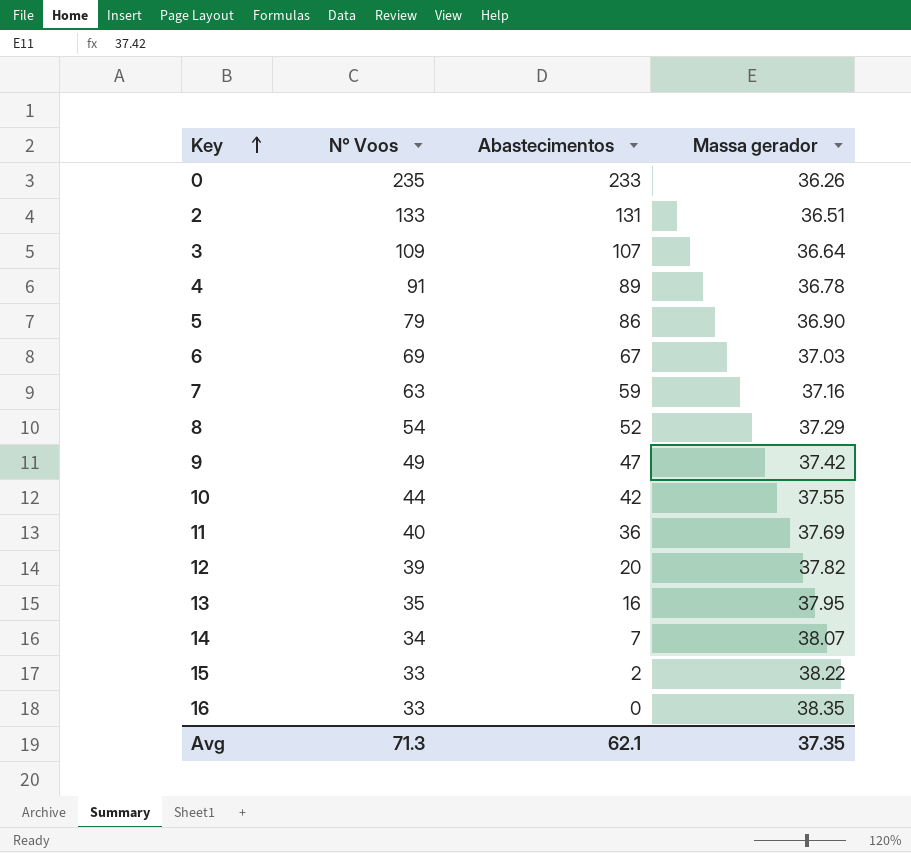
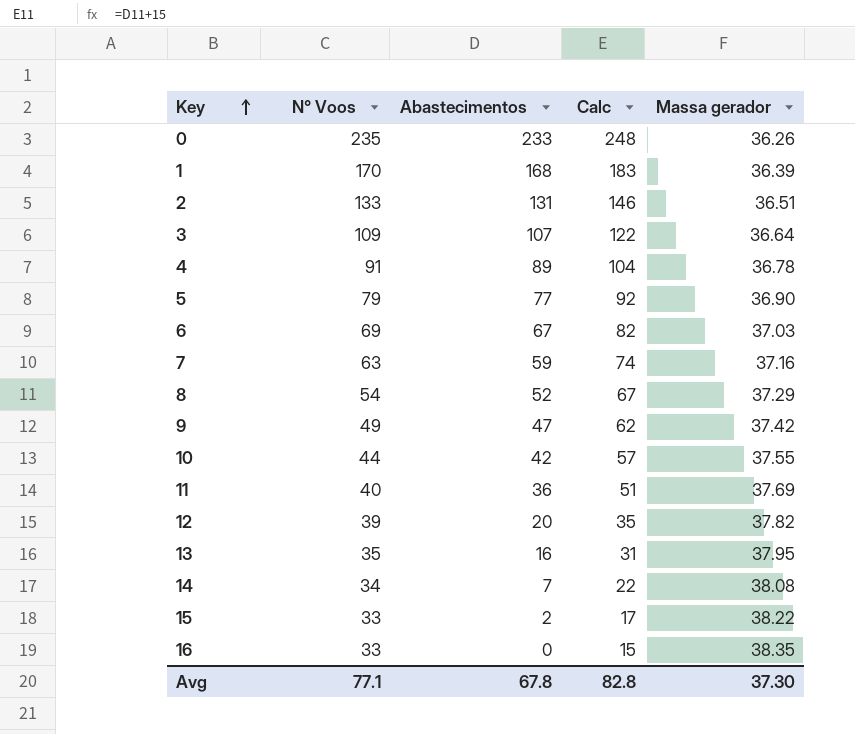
column Calc | formula: none -> [Abastecimentos] + 15
row 1: none -> 170 | 168 | 183 | 36.39
5 | Abastecimentos: 86 -> 77
14 | Massa gerador: 38.07 -> 38.08
Avg | N° Voos: 71.3 -> 77.1
Avg | Abastecimentos: 62.1 -> 67.8
Avg | Massa gerador: 37.35 -> 37.30

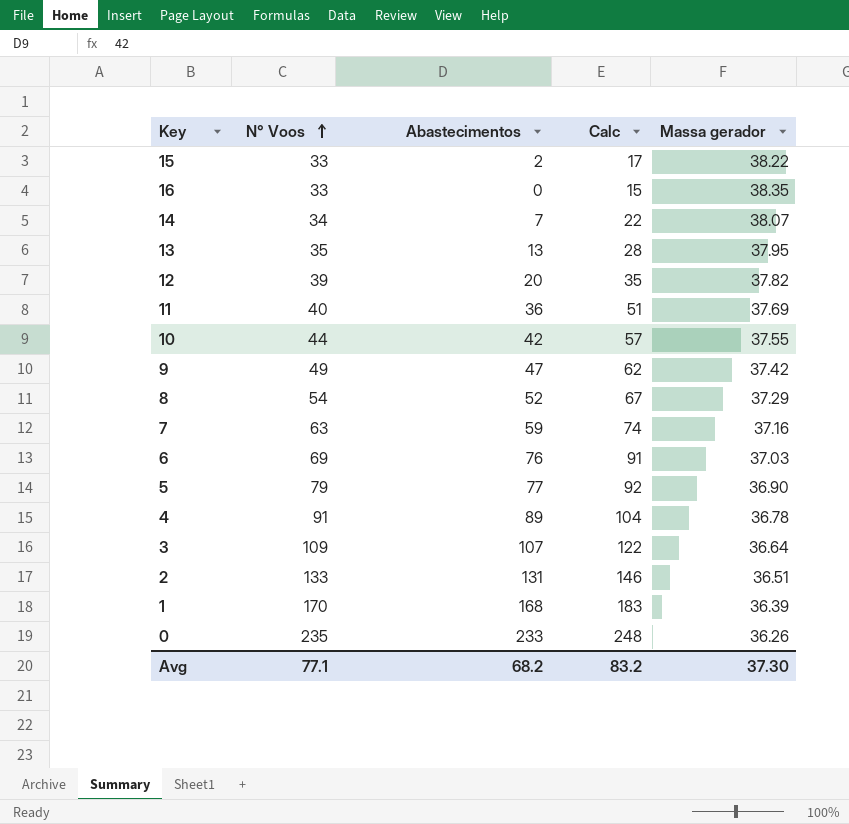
row order: Key ascending -> N° Voos ascending
14 | Massa gerador: 38.08 -> 38.07
13 | Abastecimentos: 16 -> 13
13 | Calc: 31 -> 28
6 | Abastecimentos: 67 -> 76
6 | Calc: 82 -> 91
Avg | Abastecimentos: 67.8 -> 68.2
Avg | Calc: 82.8 -> 83.2

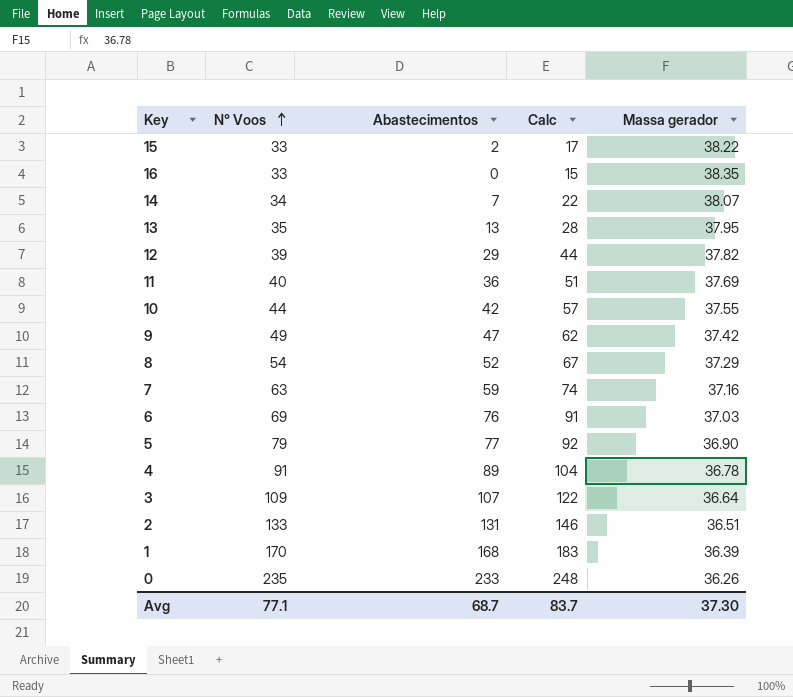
12 | Abastecimentos: 20 -> 29
12 | Calc: 35 -> 44
Avg | Abastecimentos: 68.2 -> 68.7
Avg | Calc: 83.2 -> 83.7

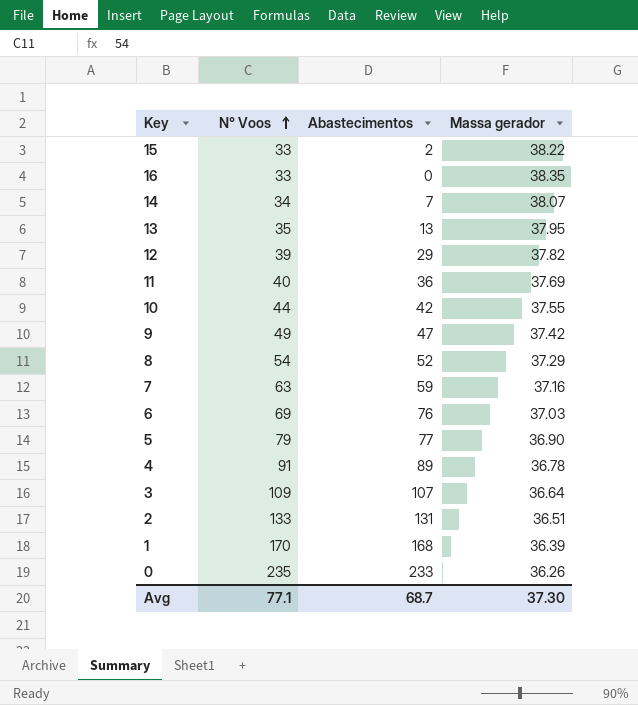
column Calc | formula: [Abastecimentos] + 15 -> none

